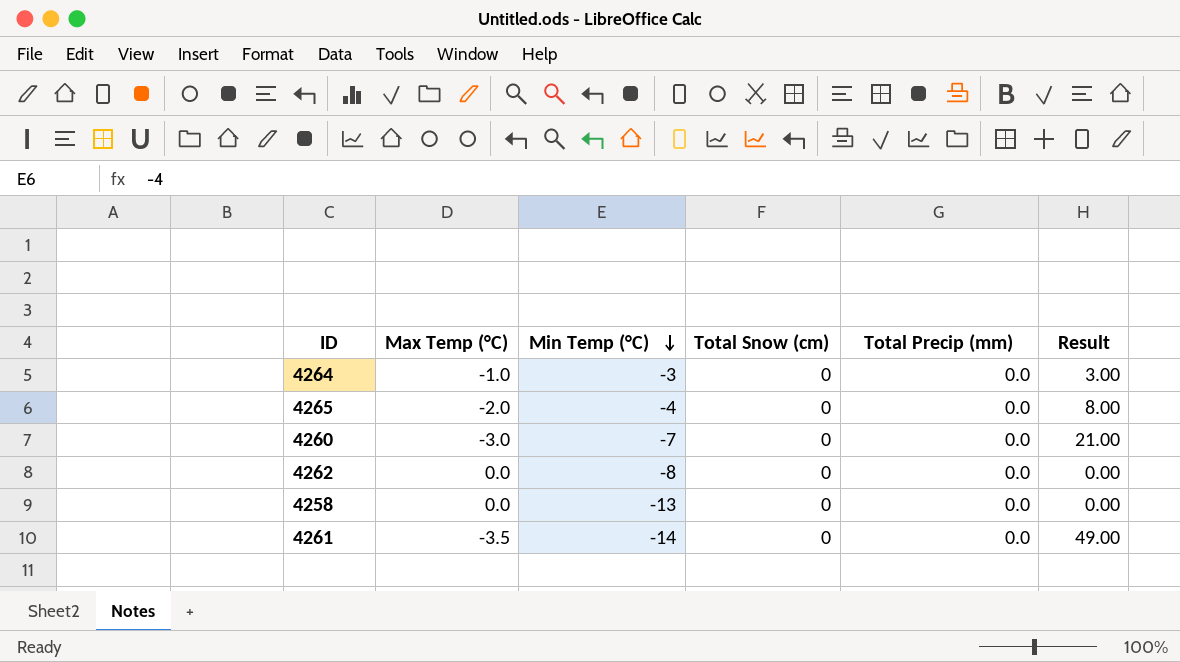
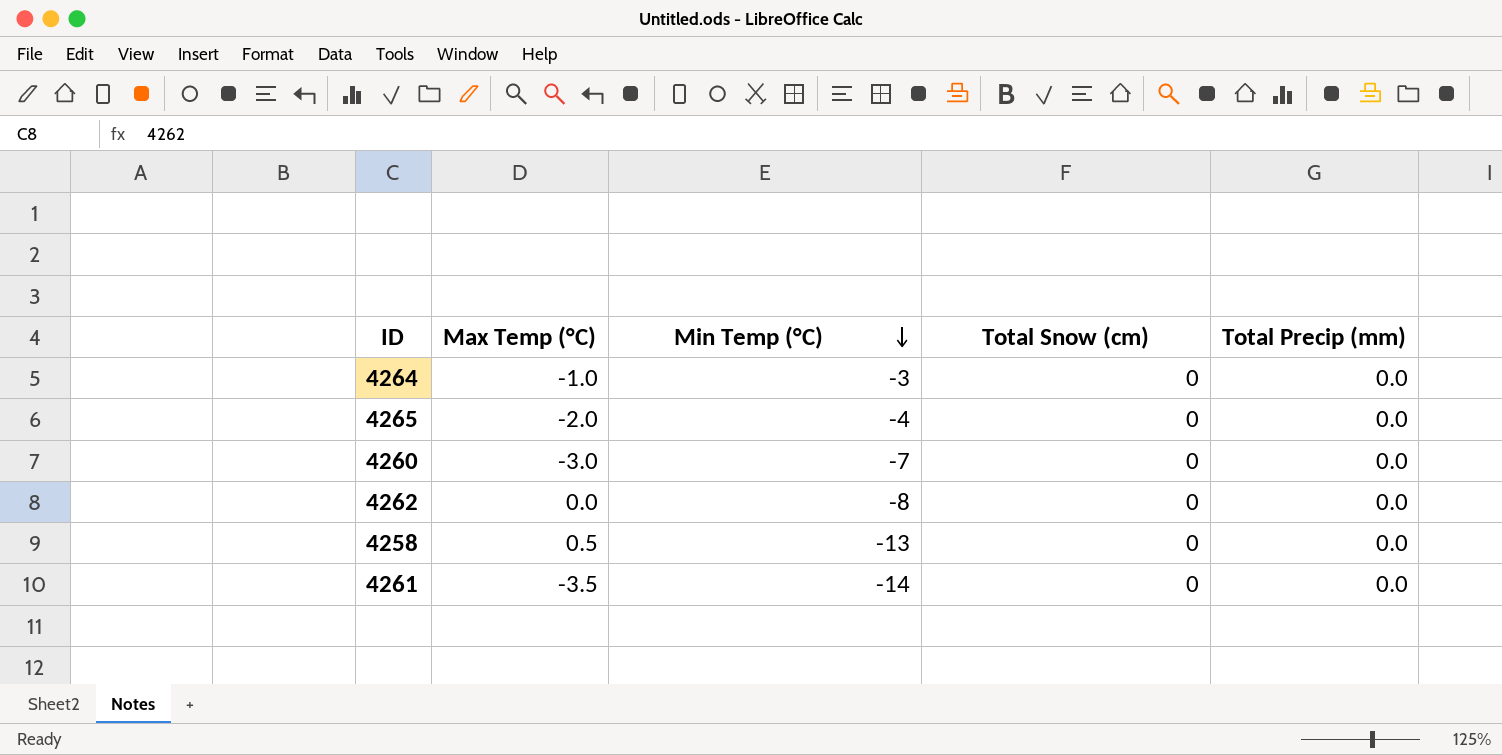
column Result | formula: [Max Temp (°C)] * [Min Temp (°C)] -> none
4258 | Max Temp (°C): 0.0 -> 0.5

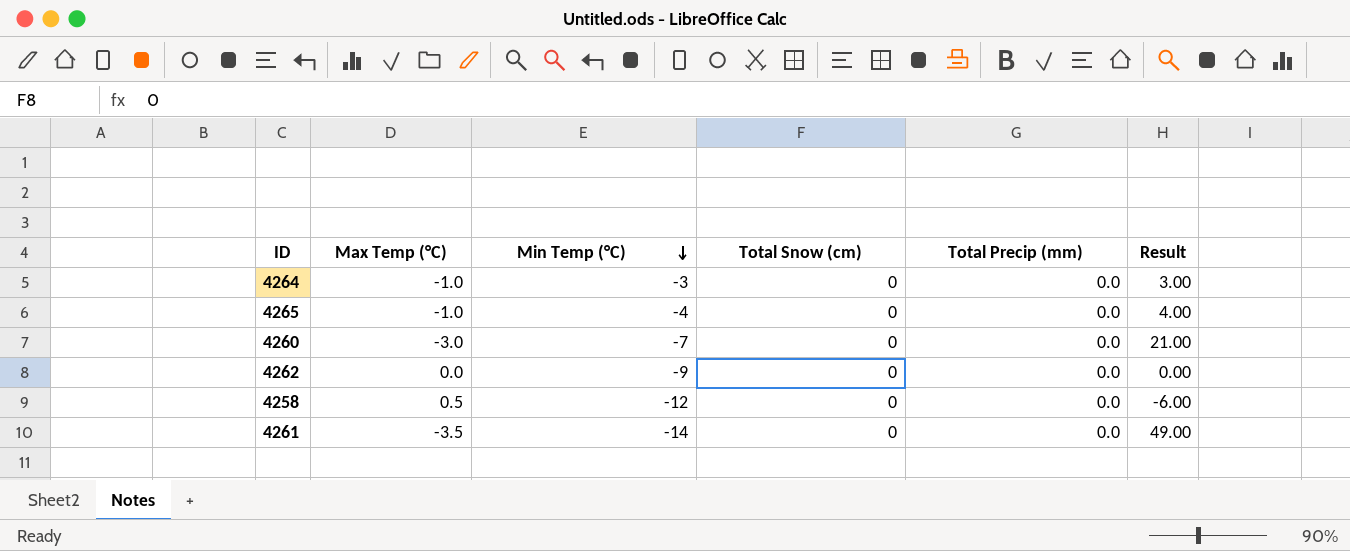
column Result | formula: none -> [Max Temp (°C)] * [Min Temp (°C)]
4265 | Max Temp (°C): -2.0 -> -1.0
4262 | Min Temp (°C): -8 -> -9
4258 | Min Temp (°C): -13 -> -12

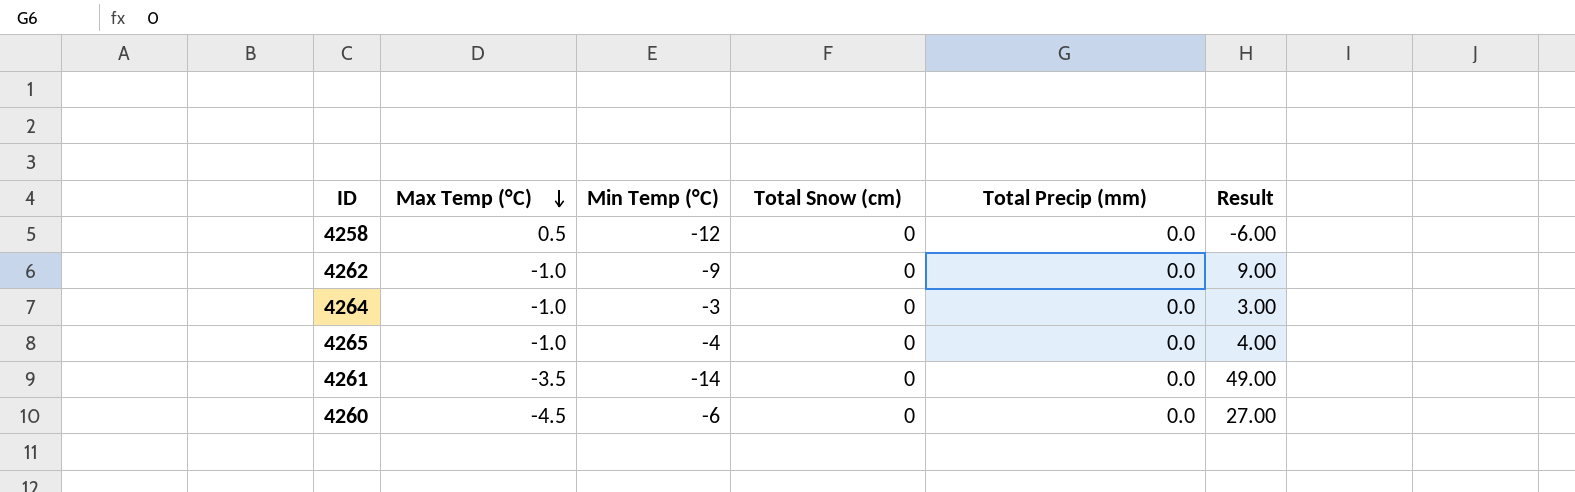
row order: Min Temp (°C) descending -> Max Temp (°C) descending
4262 | Max Temp (°C): 0.0 -> -1.0
4262 | Result: 0.00 -> 9.00
4260 | Max Temp (°C): -3.0 -> -4.5
4260 | Min Temp (°C): -7 -> -6
4260 | Result: 21.00 -> 27.00

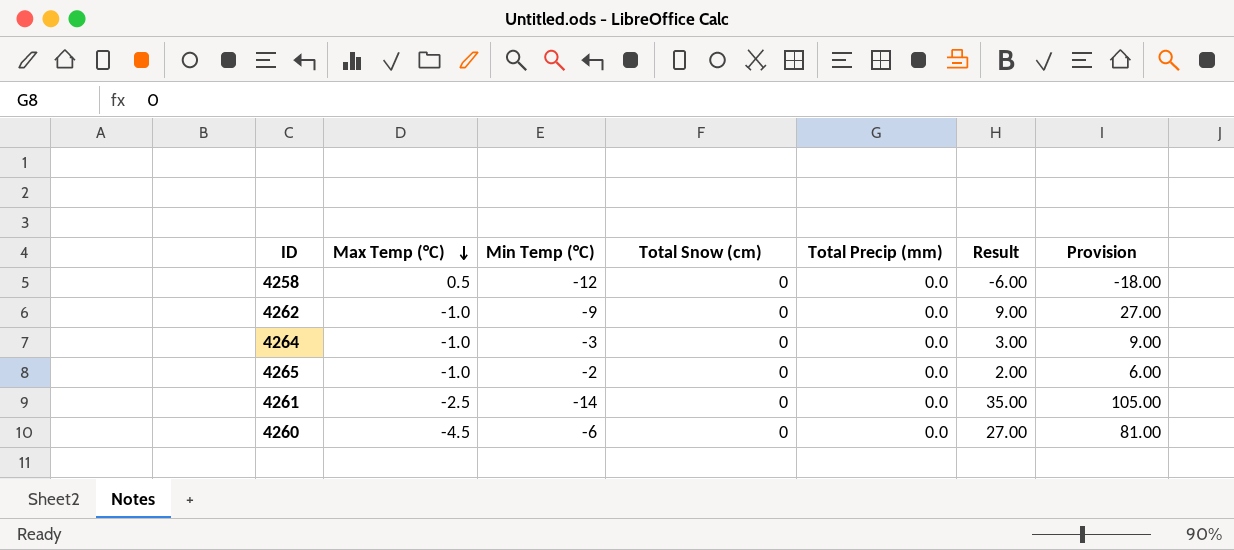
column Provision | formula: none -> [Result] * 3
4265 | Min Temp (°C): -4 -> -2
4265 | Result: 4.00 -> 2.00
4261 | Max Temp (°C): -3.5 -> -2.5
4261 | Result: 49.00 -> 35.00

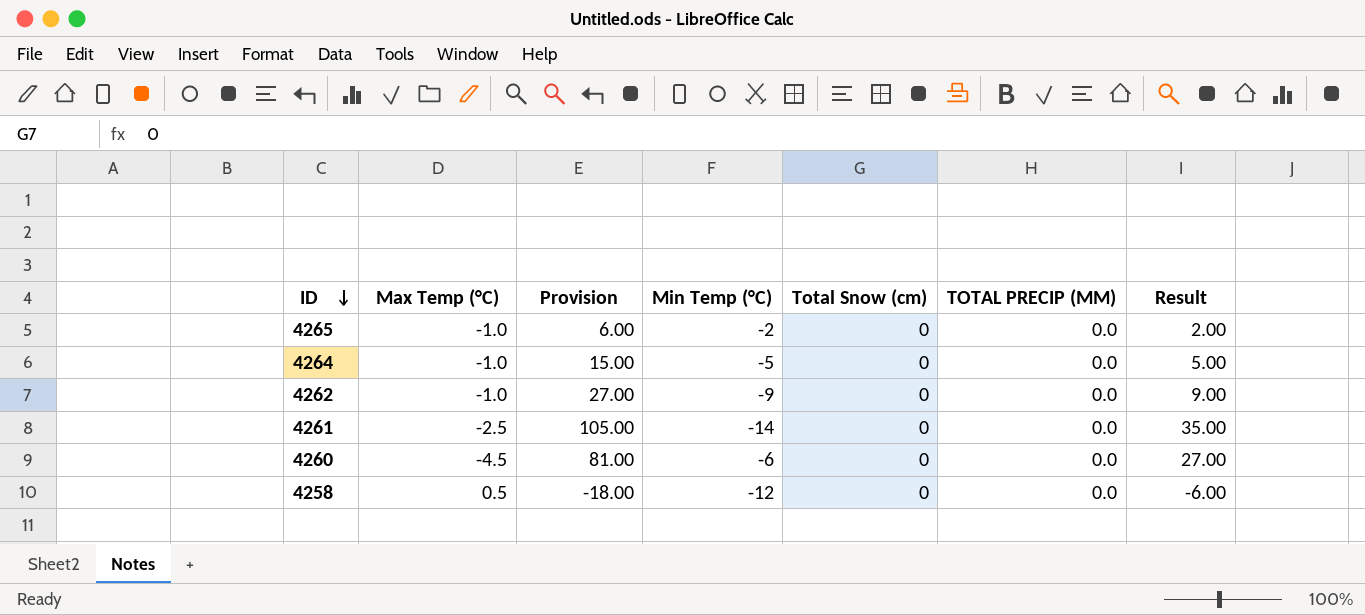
row order: Max Temp (°C) descending -> ID descending
column Provision | position: 7 -> 3
column name: Total Precip (mm) -> TOTAL PRECIP (MM)
4264 | Provision: 9.00 -> 15.00
4264 | Min Temp (°C): -3 -> -5
4264 | Result: 3.00 -> 5.00

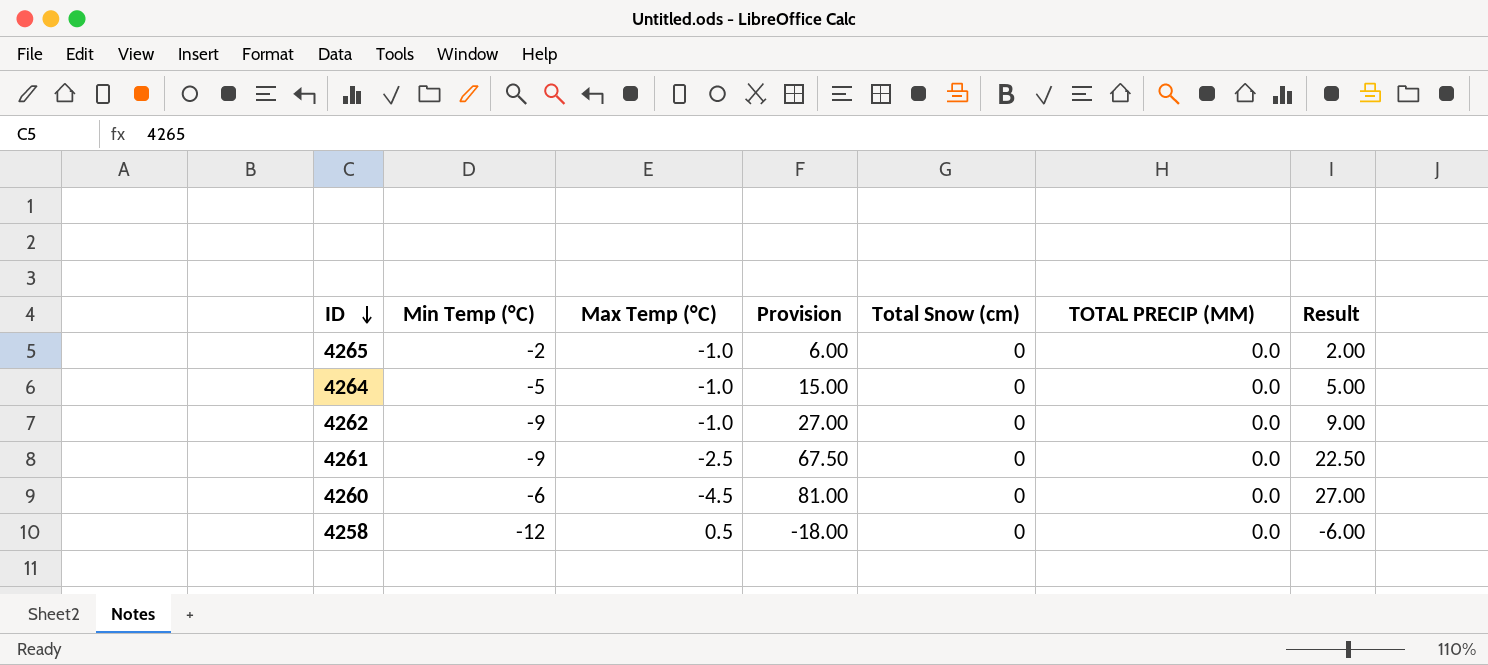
column Min Temp (°C) | position: 4 -> 2
4261 | Min Temp (°C): -14 -> -9
4261 | Provision: 105.00 -> 67.50
4261 | Result: 35.00 -> 22.50

